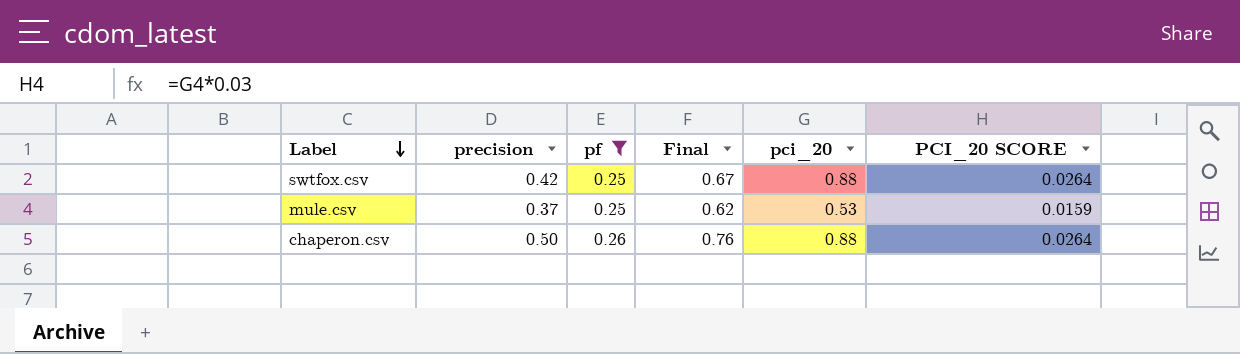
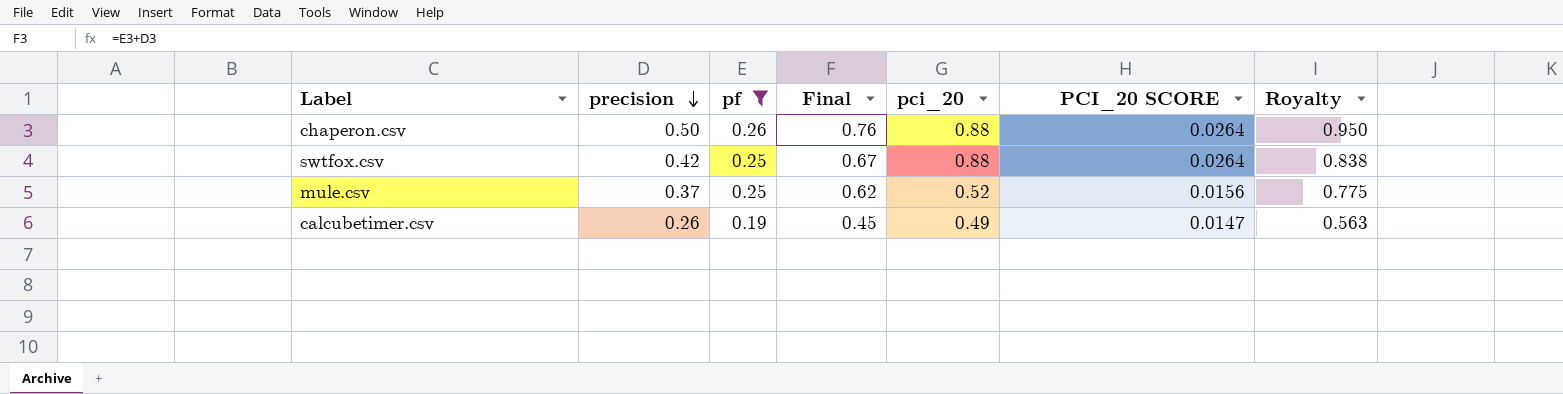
row order: Label descending -> precision descending
column Royalty | formula: none -> [Final] * 1.25
mule.csv | pci_20: 0.53 -> 0.52
mule.csv | PCI_20 SCORE: 0.0159 -> 0.0156
row calcubetimer.csv: none -> 0.26 | 0.19 | 0.45 | 0.49 | 0.0147 | 0.563

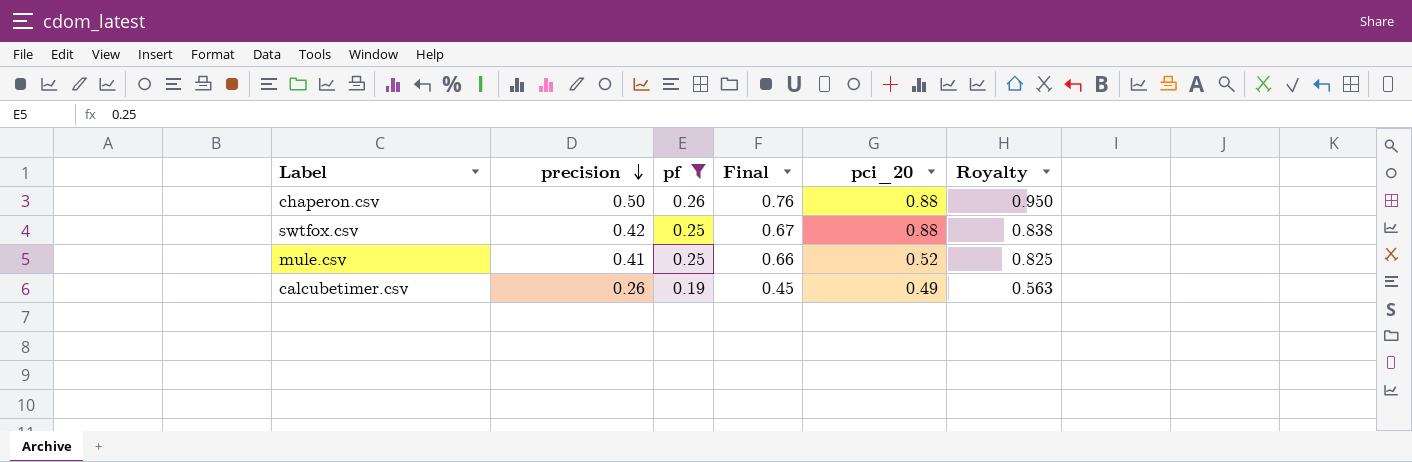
column PCI_20 SCORE | formula: [pci_20] * 0.03 -> none
mule.csv | precision: 0.37 -> 0.41
mule.csv | Final: 0.62 -> 0.66
mule.csv | Royalty: 0.775 -> 0.825

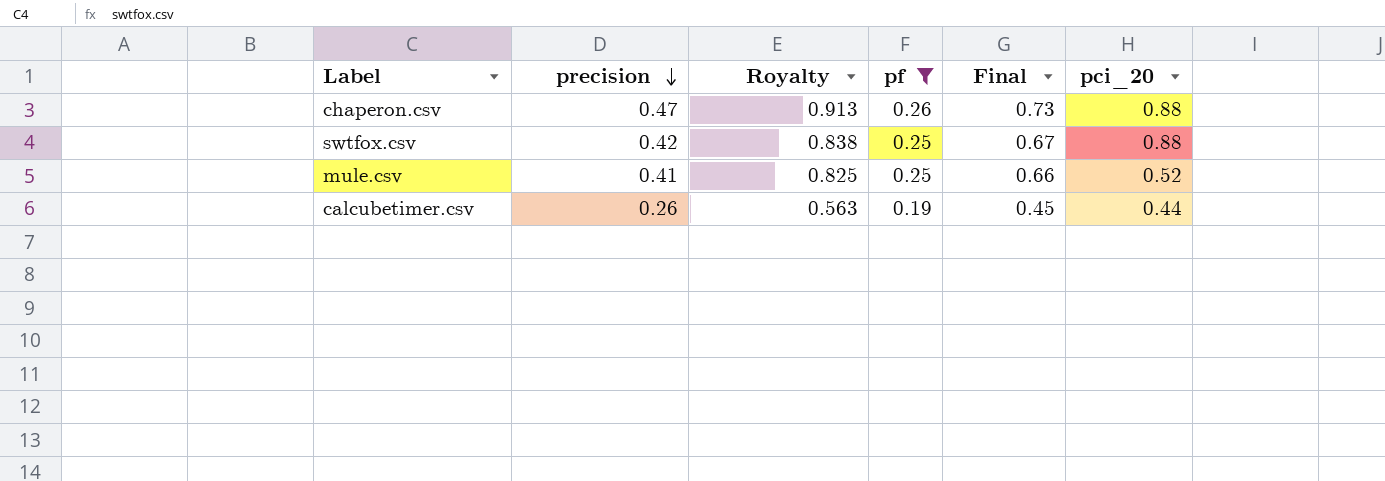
column Royalty | position: 6 -> 3
chaperon.csv | precision: 0.50 -> 0.47
chaperon.csv | Royalty: 0.950 -> 0.913
chaperon.csv | Final: 0.76 -> 0.73
calcubetimer.csv | pci_20: 0.49 -> 0.44

